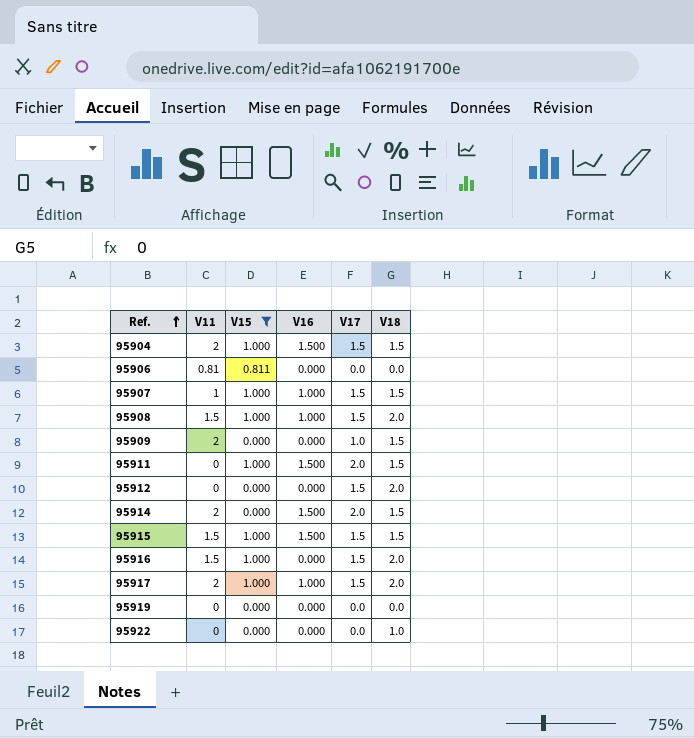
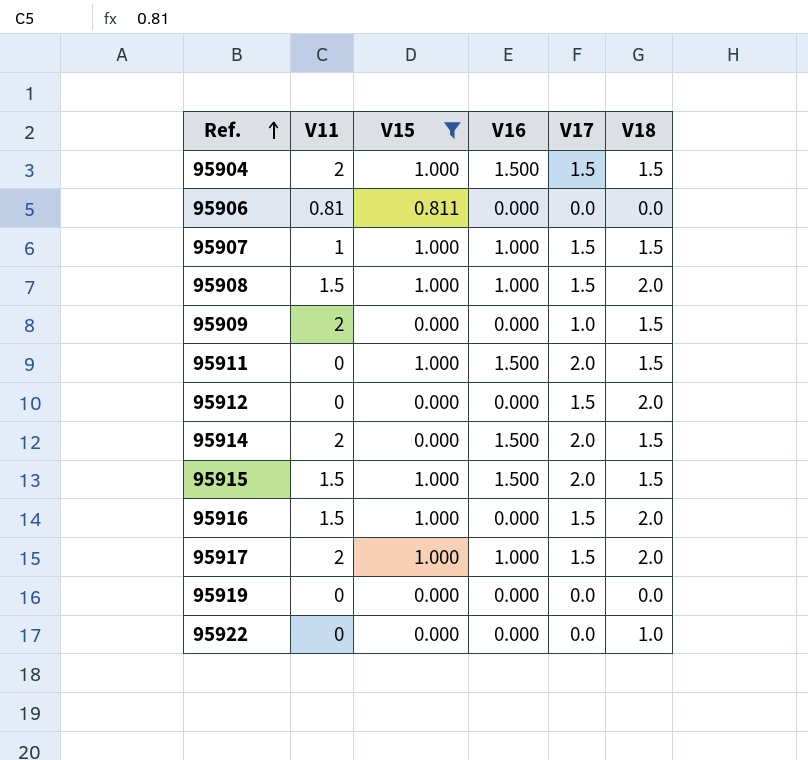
95915 | V17: 1.5 -> 2.0

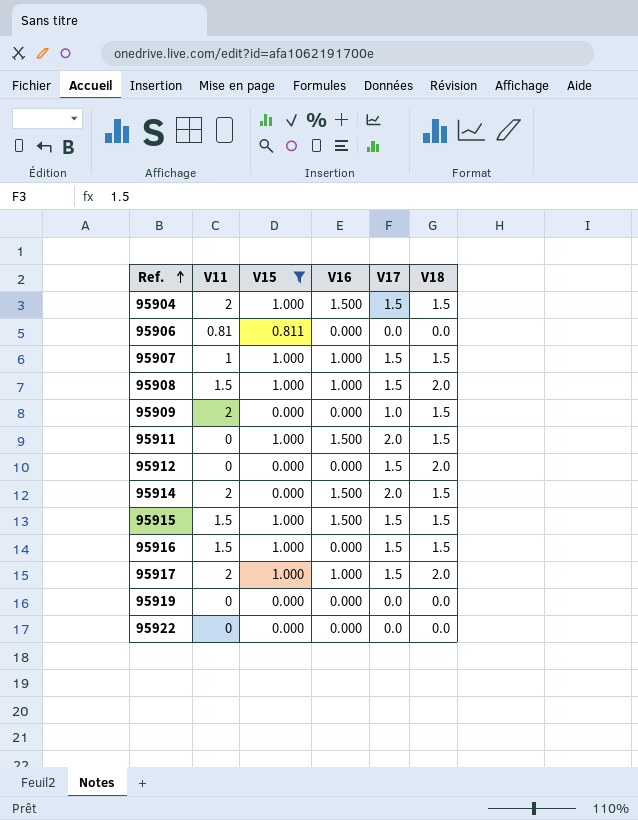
95915 | V17: 2.0 -> 1.5
95916 | V18: 2.0 -> 1.5
95922 | V18: 1.0 -> 0.0

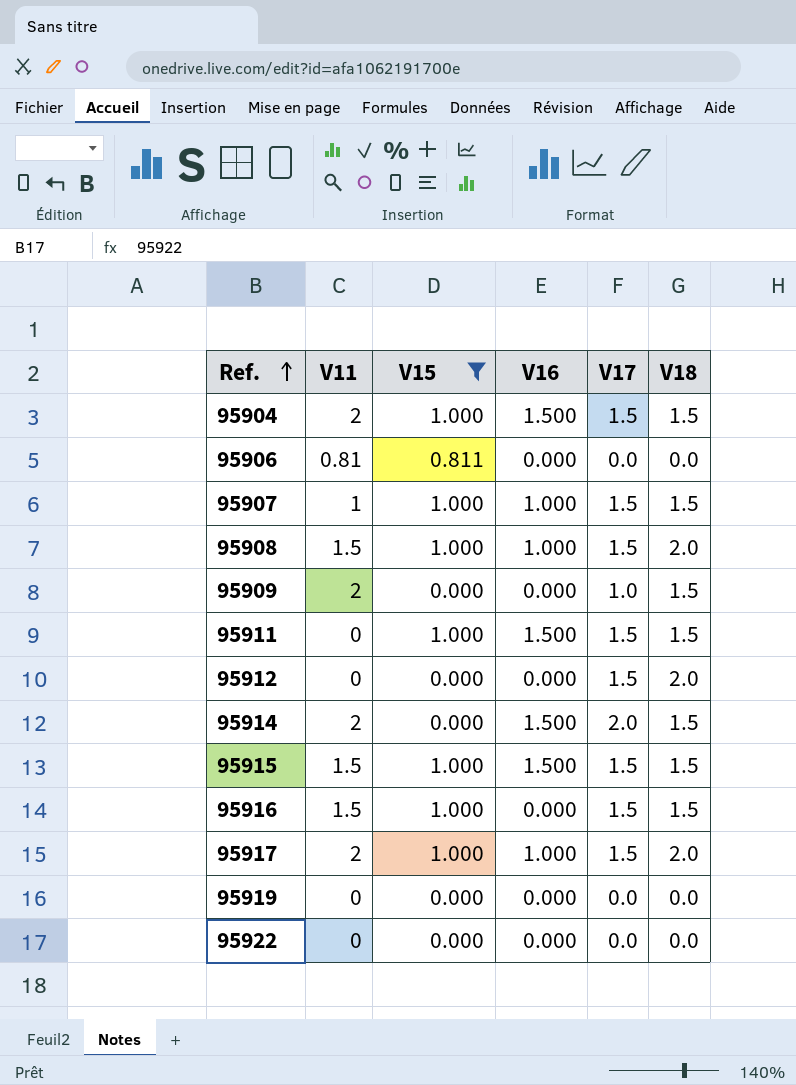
95911 | V17: 2.0 -> 1.5

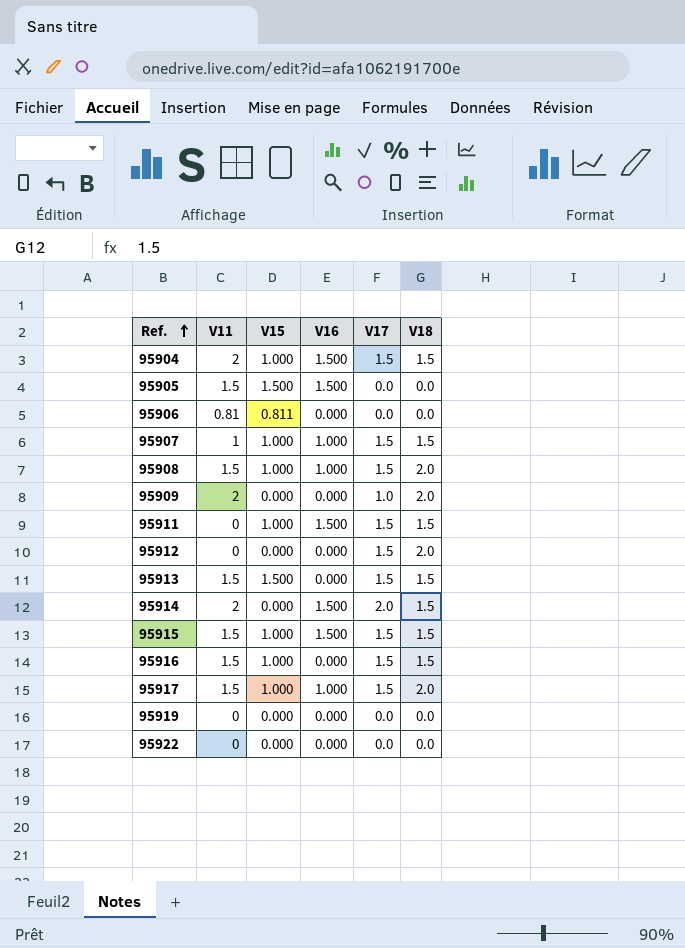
filter: V15 != 1.500 -> none
95909 | V18: 1.5 -> 2.0
95917 | V11: 2 -> 1.5

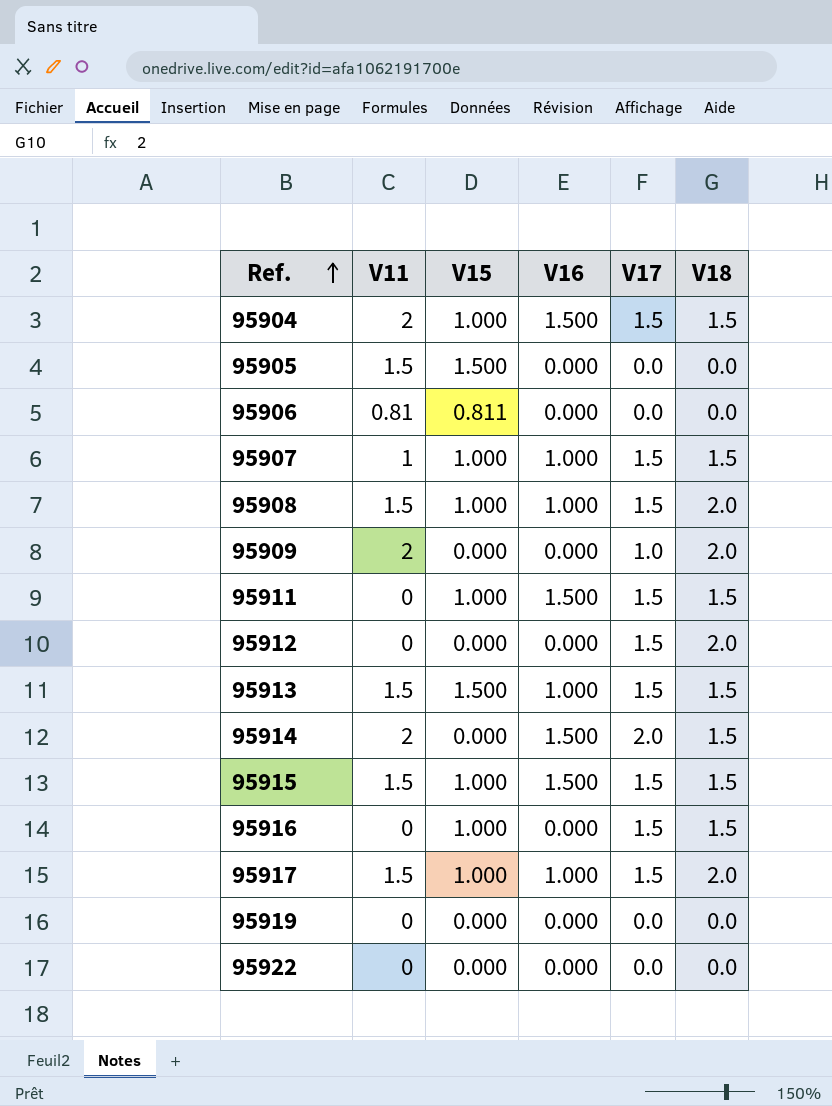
95905 | V16: 1.500 -> 0.000
95913 | V16: 0.000 -> 1.000
95916 | V11: 1.5 -> 0

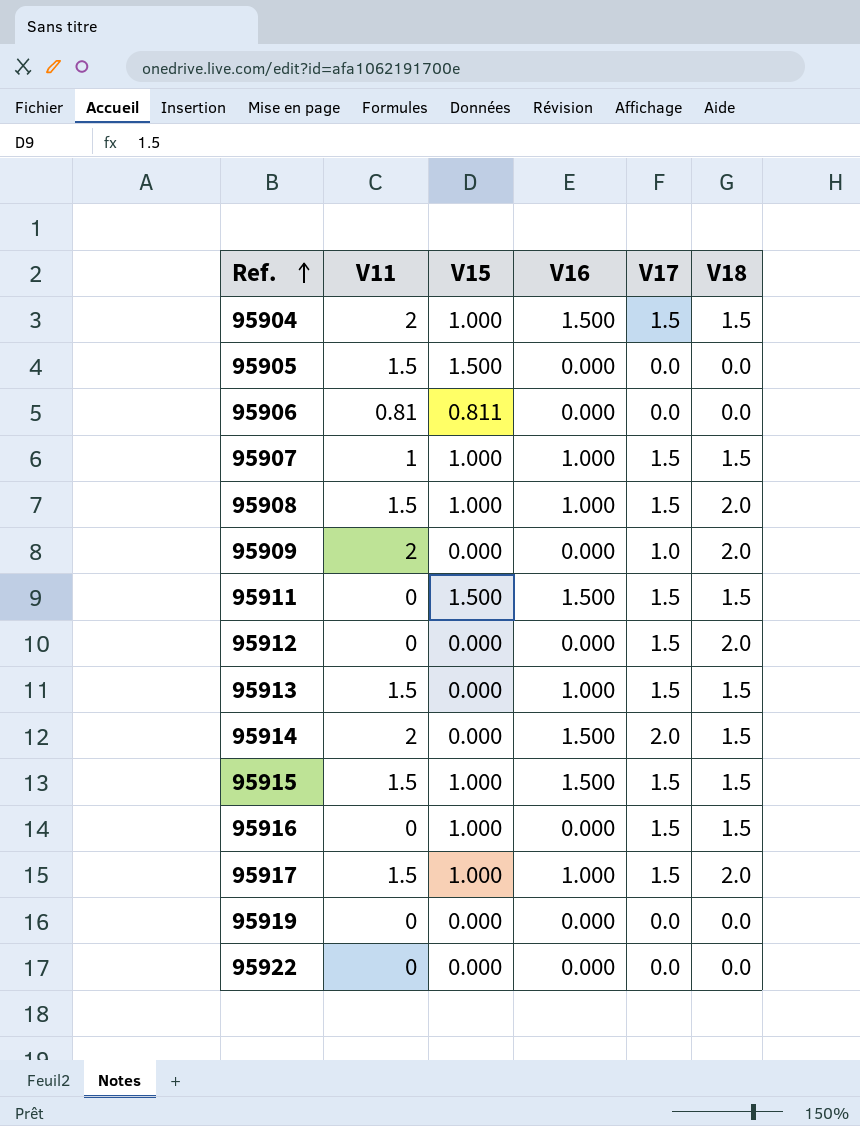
95911 | V15: 1.000 -> 1.500
95913 | V15: 1.500 -> 0.000

